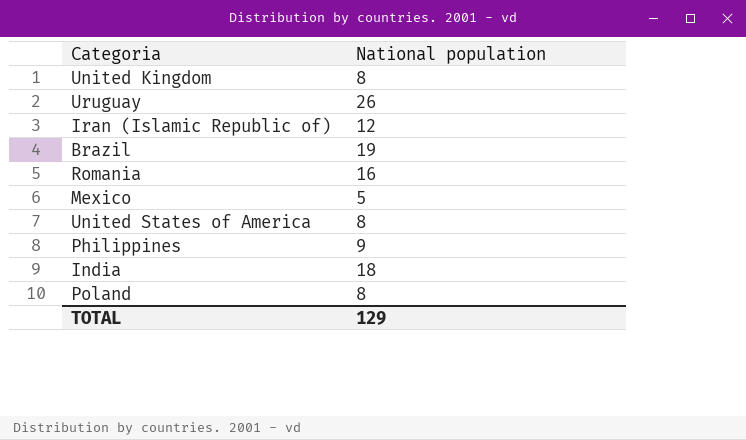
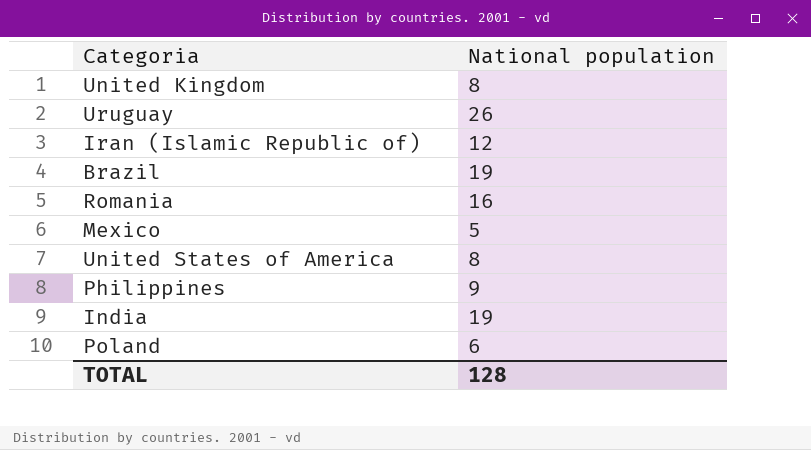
India | National population: 18 -> 19
Poland | National population: 8 -> 6
TOTAL | National population: 129 -> 128

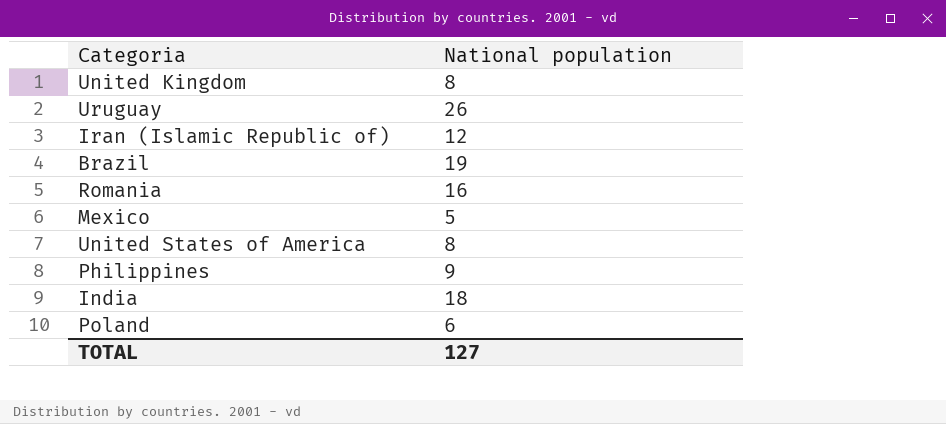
India | National population: 19 -> 18
TOTAL | National population: 128 -> 127

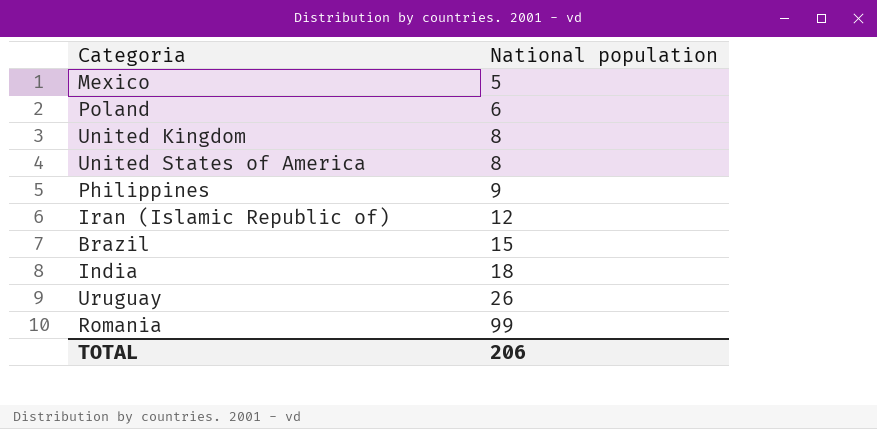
row order: none -> National population ascending
Brazil | National population: 19 -> 15
Romania | National population: 16 -> 99
TOTAL | National population: 127 -> 206

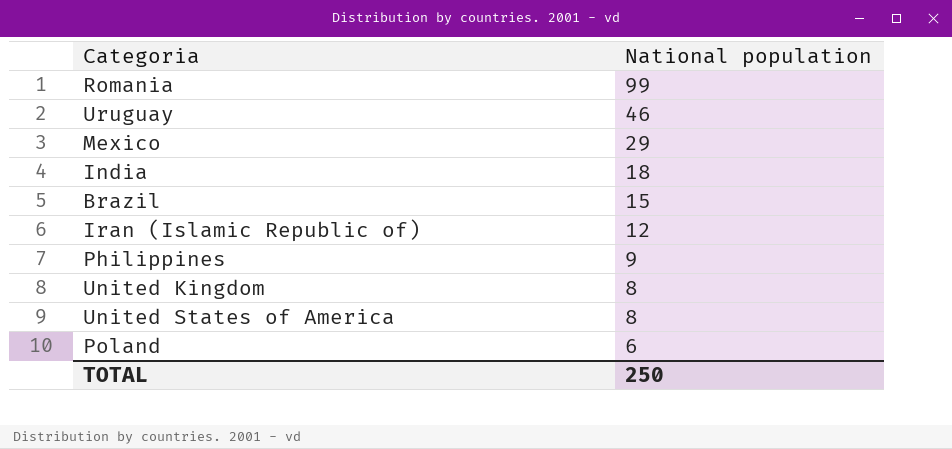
row order: National population ascending -> National population descending
Uruguay | National population: 26 -> 46
Mexico | National population: 5 -> 29
TOTAL | National population: 206 -> 250

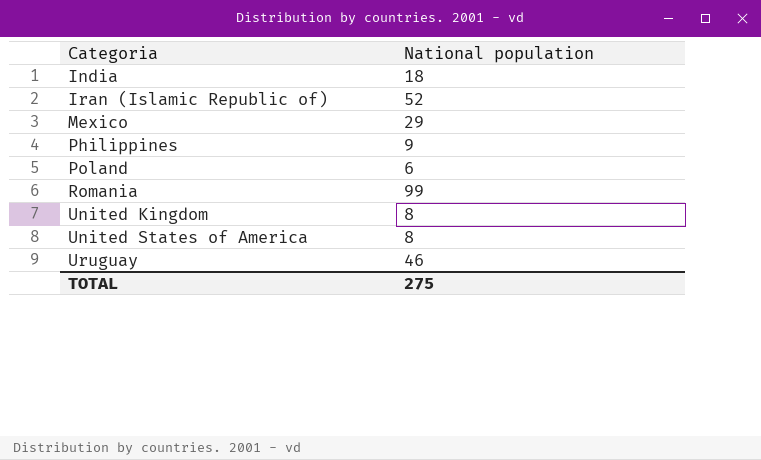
row order: National population descending -> Categoria ascending
row Brazil: 15 -> none
Iran (Islamic Republic of) | National population: 12 -> 52
TOTAL | National population: 250 -> 275

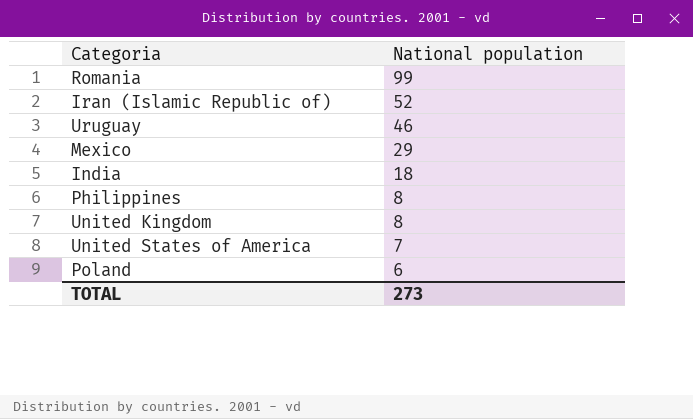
row order: Categoria ascending -> National population descending
Philippines | National population: 9 -> 8
United States of America | National population: 8 -> 7
TOTAL | National population: 275 -> 273

